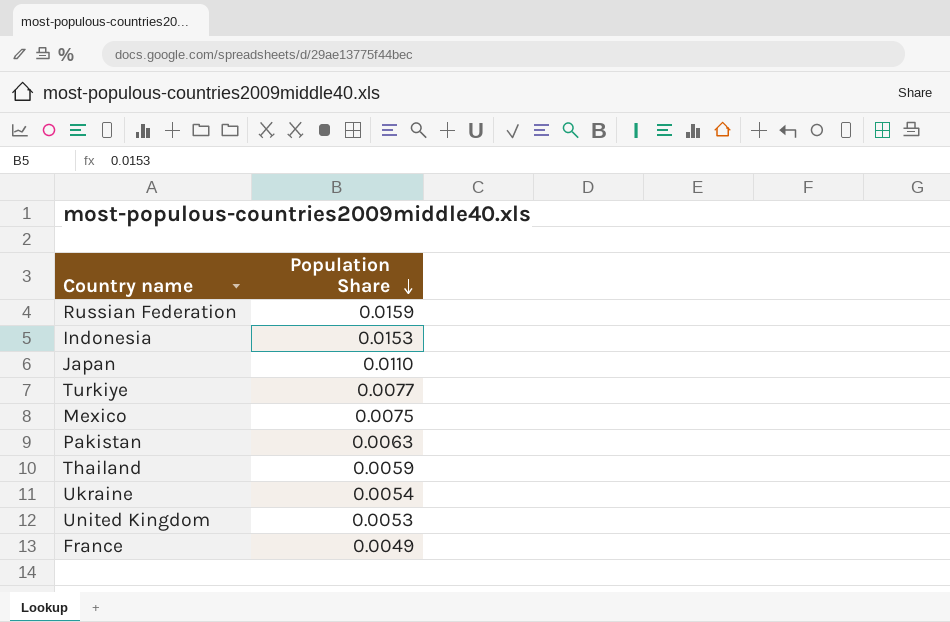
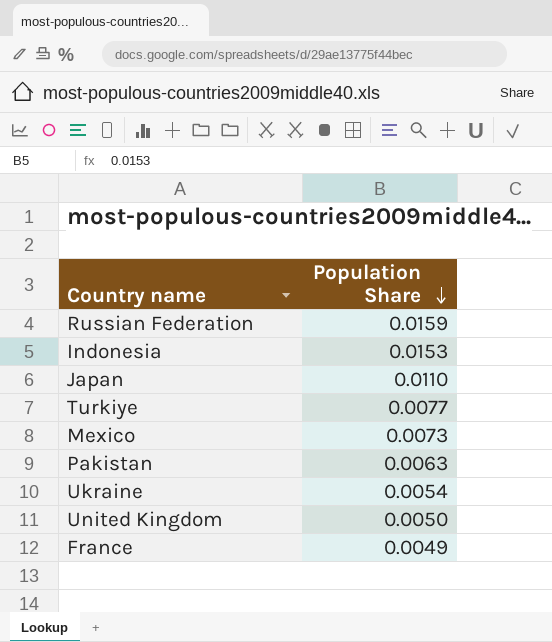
row Thailand: 0.0059 -> none
Mexico | Population Share: 0.0075 -> 0.0073
United Kingdom | Population Share: 0.0053 -> 0.0050

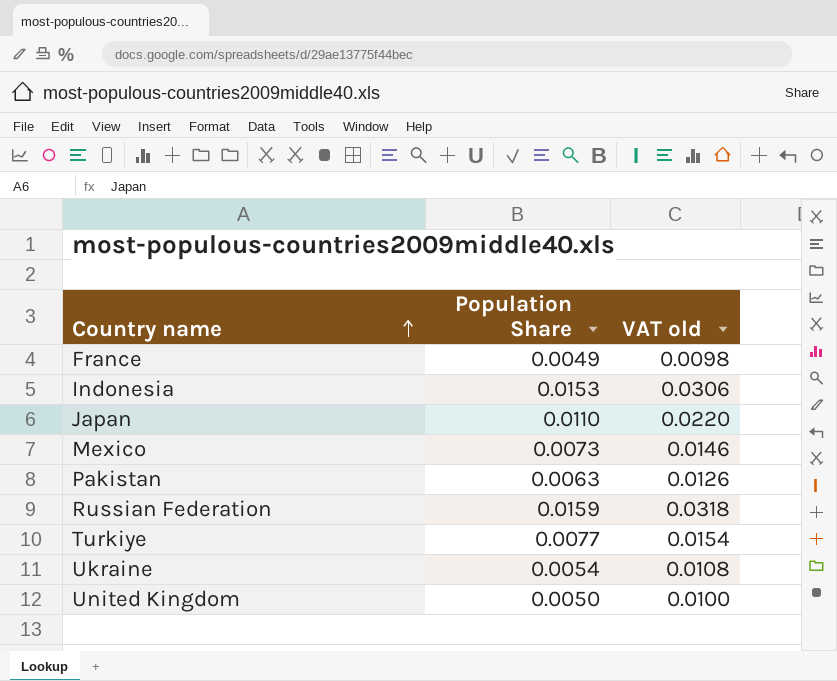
row order: Population Share descending -> Country name ascending
column VAT old | formula: none -> [Population Share] * 2

